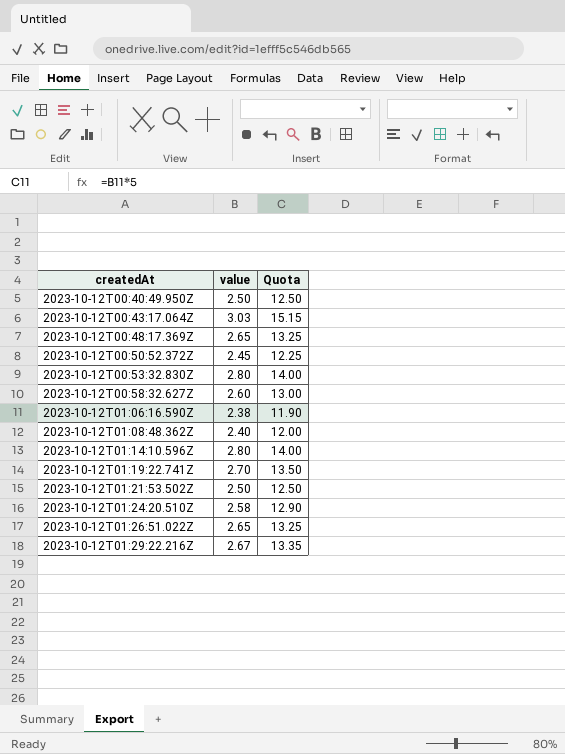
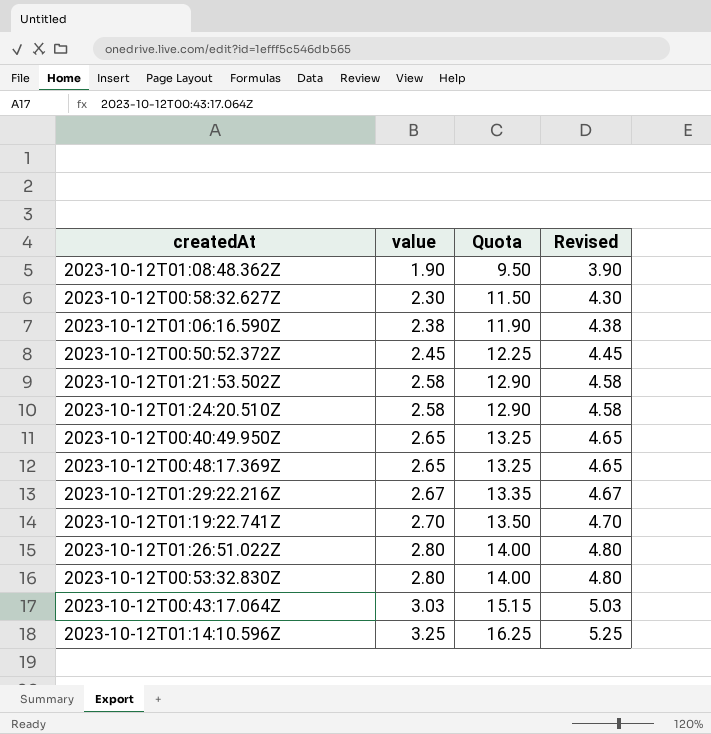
row order: createdAt ascending -> value ascending
column Revised | formula: none -> [value] + 2
2023-10-12T01:08:48.362Z | value: 2.40 -> 1.90
2023-10-12T01:08:48.362Z | Quota: 12.00 -> 9.50
2023-10-12T00:58:32.627Z | value: 2.60 -> 2.30
2023-10-12T00:58:32.627Z | Quota: 13.00 -> 11.50
2023-10-12T01:21:53.502Z | value: 2.50 -> 2.58
2023-10-12T01:21:53.502Z | Quota: 12.50 -> 12.90
2023-10-12T00:40:49.950Z | value: 2.50 -> 2.65
2023-10-12T00:40:49.950Z | Quota: 12.50 -> 13.25
2023-10-12T01:26:51.022Z | value: 2.65 -> 2.80
2023-10-12T01:26:51.022Z | Quota: 13.25 -> 14.00
2023-10-12T01:14:10.596Z | value: 2.80 -> 3.25
2023-10-12T01:14:10.596Z | Quota: 14.00 -> 16.25

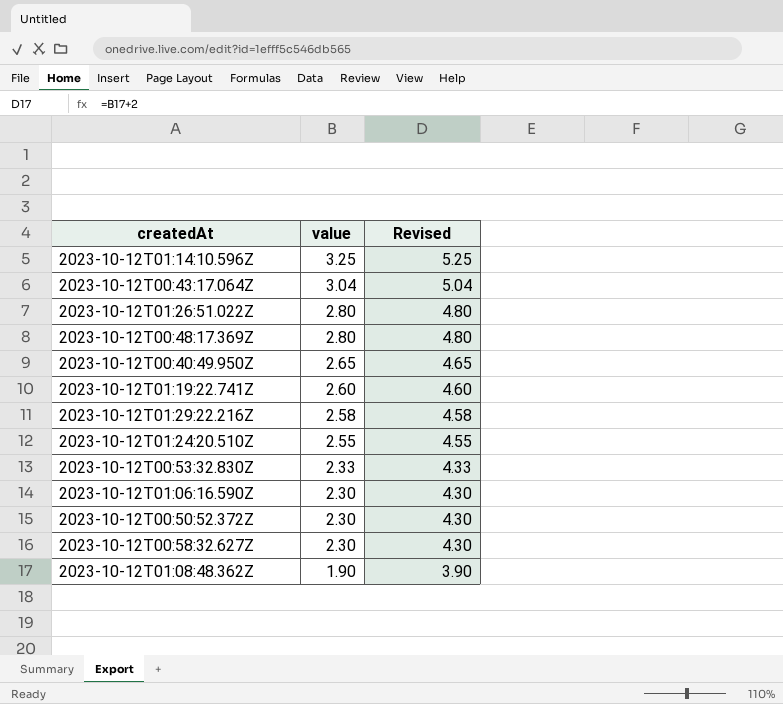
row order: value ascending -> value descending
column Quota | formula: [value] * 5 -> none
row 2023-10-12T01:21:53.502Z: 2.58 | 12.90 | 4.58 -> none
2023-10-12T00:43:17.064Z | value: 3.03 -> 3.04
2023-10-12T00:43:17.064Z | Revised: 5.03 -> 5.04
2023-10-12T00:48:17.369Z | value: 2.65 -> 2.80
2023-10-12T00:48:17.369Z | Revised: 4.65 -> 4.80
2023-10-12T01:19:22.741Z | value: 2.70 -> 2.60
2023-10-12T01:19:22.741Z | Revised: 4.70 -> 4.60
2023-10-12T01:29:22.216Z | value: 2.67 -> 2.58
2023-10-12T01:29:22.216Z | Revised: 4.67 -> 4.58
2023-10-12T01:24:20.510Z | value: 2.58 -> 2.55
2023-10-12T01:24:20.510Z | Revised: 4.58 -> 4.55
2023-10-12T00:53:32.830Z | value: 2.80 -> 2.33
2023-10-12T00:53:32.830Z | Revised: 4.80 -> 4.33
2023-10-12T01:06:16.590Z | value: 2.38 -> 2.30
2023-10-12T01:06:16.590Z | Revised: 4.38 -> 4.30
2023-10-12T00:50:52.372Z | value: 2.45 -> 2.30
2023-10-12T00:50:52.372Z | Revised: 4.45 -> 4.30

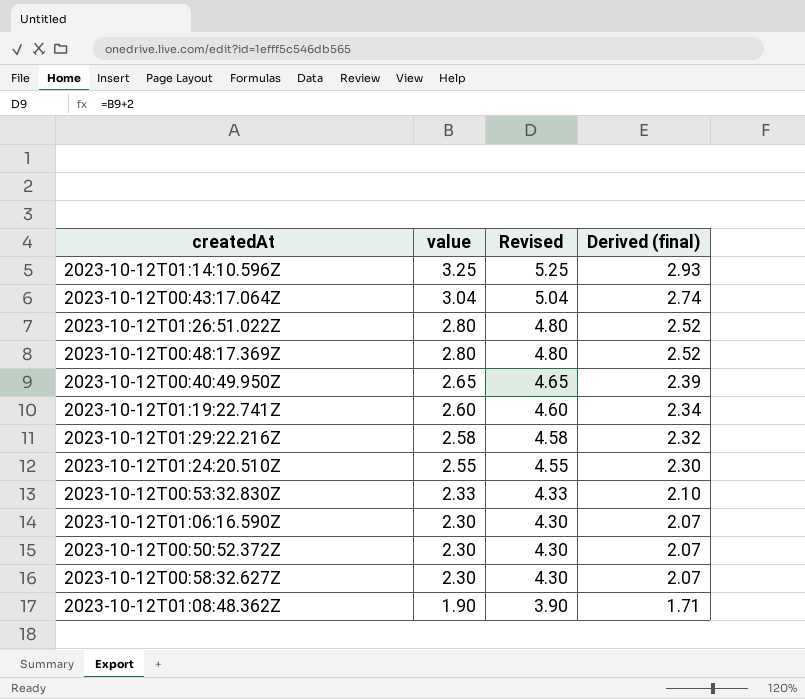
column Derived (final) | formula: none -> [value] * 0.9

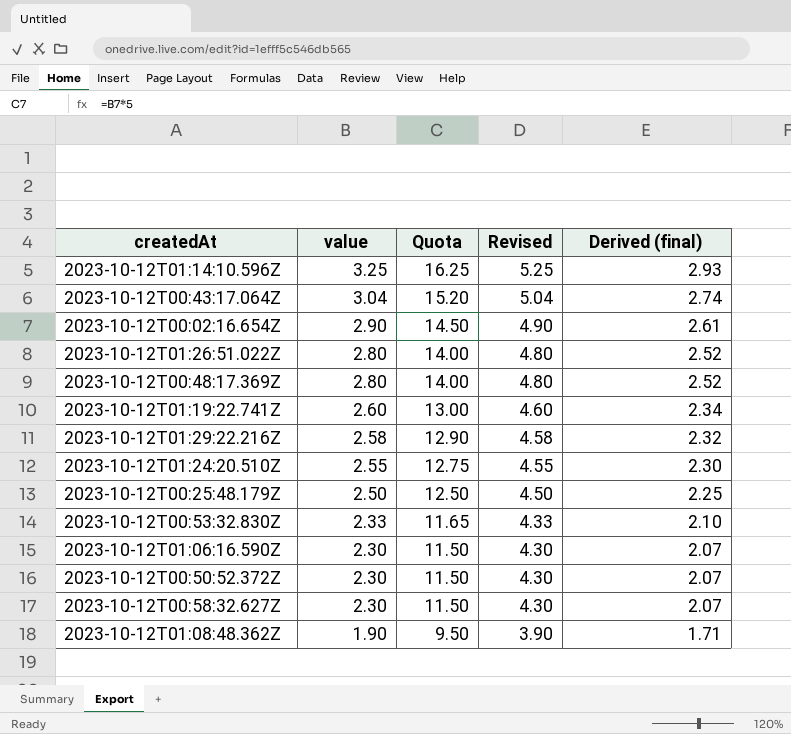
column Quota | formula: none -> [value] * 5
row 2023-10-12T00:40:49.950Z: 2.65 | 4.65 | 2.39 -> none
row 2023-10-12T00:02:16.654Z: none -> 2.90 | 14.50 | 4.90 | 2.61
row 2023-10-12T00:25:48.179Z: none -> 2.50 | 12.50 | 4.50 | 2.25

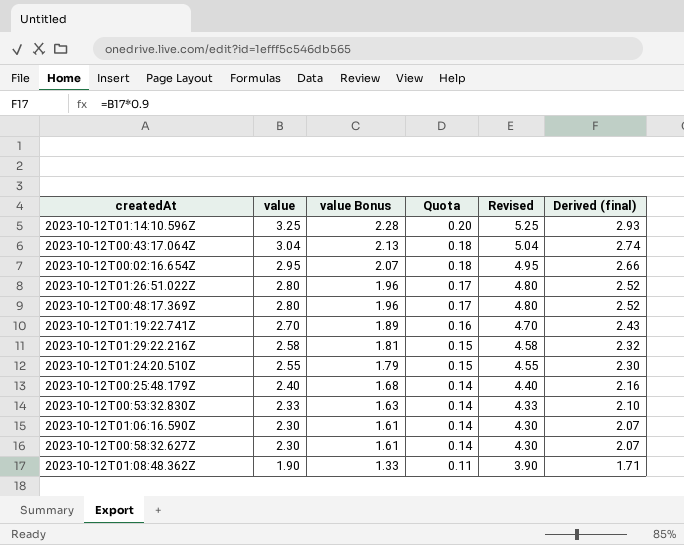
column value Bonus | formula: none -> [value] * 0.7
column Quota | formula: [value] * 5 -> [value] * 0.06
row 2023-10-12T00:50:52.372Z: 2.30 | 11.50 | 4.30 | 2.07 -> none
2023-10-12T00:02:16.654Z | value: 2.90 -> 2.95
2023-10-12T00:02:16.654Z | Revised: 4.90 -> 4.95
2023-10-12T00:02:16.654Z | Derived (final): 2.61 -> 2.66
2023-10-12T01:19:22.741Z | value: 2.60 -> 2.70
2023-10-12T01:19:22.741Z | Revised: 4.60 -> 4.70
2023-10-12T01:19:22.741Z | Derived (final): 2.34 -> 2.43
2023-10-12T00:25:48.179Z | value: 2.50 -> 2.40
2023-10-12T00:25:48.179Z | Revised: 4.50 -> 4.40
2023-10-12T00:25:48.179Z | Derived (final): 2.25 -> 2.16

